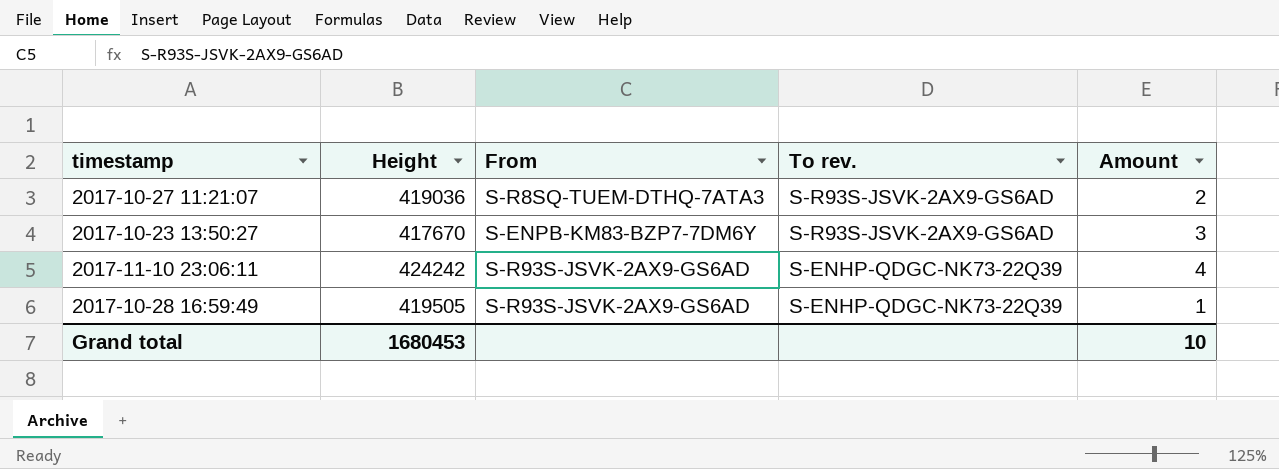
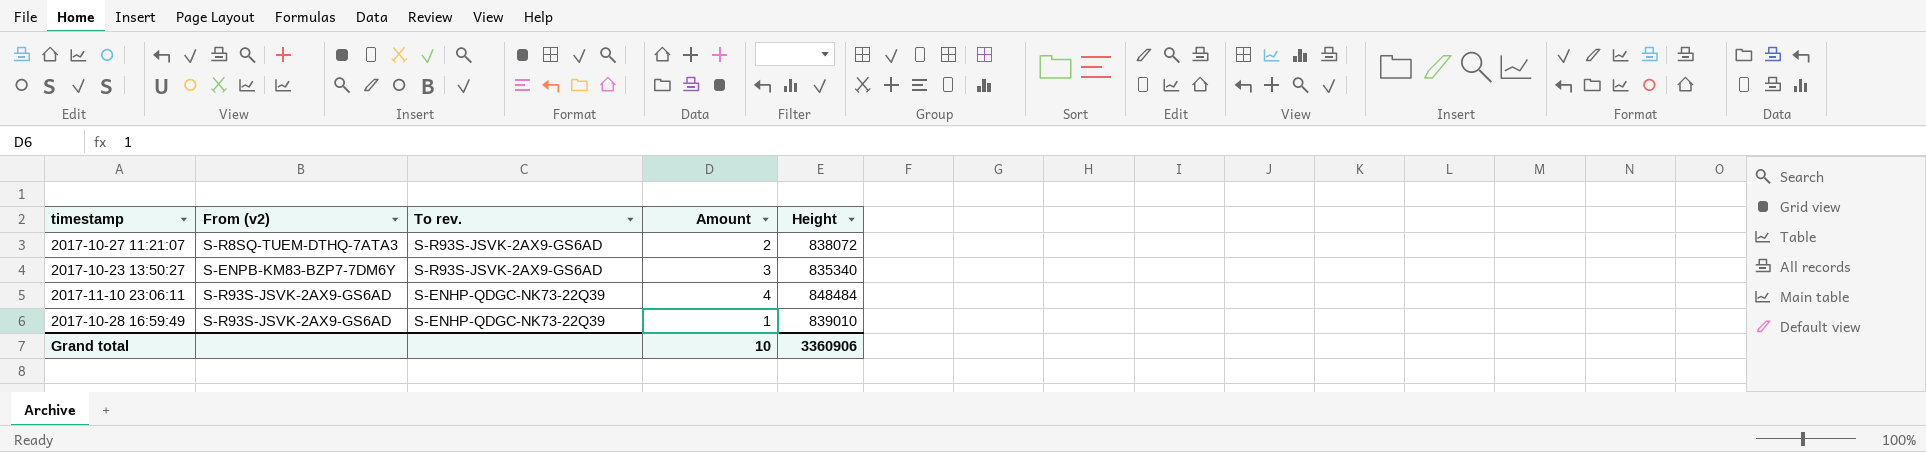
column name: From -> From (v2)
column Height | position: 2 -> 5
2017-10-27 11:21:07 | Height: 419036 -> 838072
2017-10-23 13:50:27 | Height: 417670 -> 835340
2017-11-10 23:06:11 | Height: 424242 -> 848484
2017-10-28 16:59:49 | Height: 419505 -> 839010
Grand total | Height: 1680453 -> 3360906

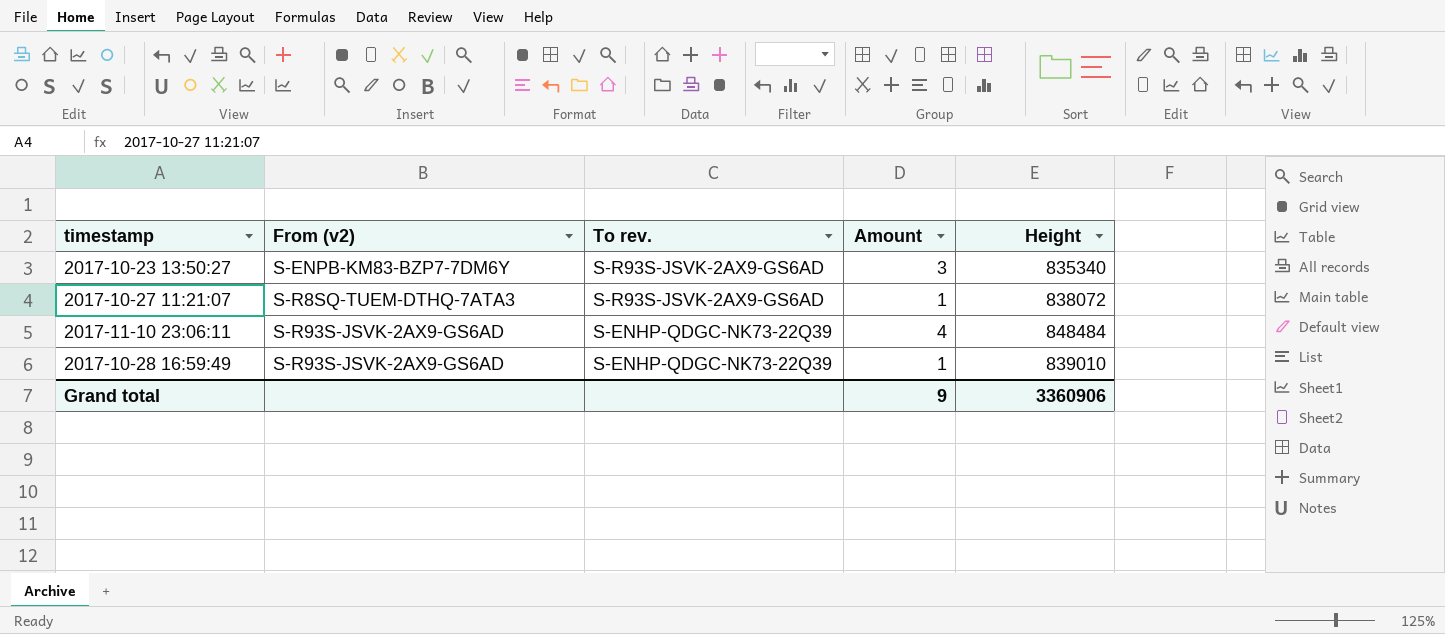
row order: To rev. descending -> From (v2) ascending
2017-10-27 11:21:07 | Amount: 2 -> 1
Grand total | Amount: 10 -> 9

